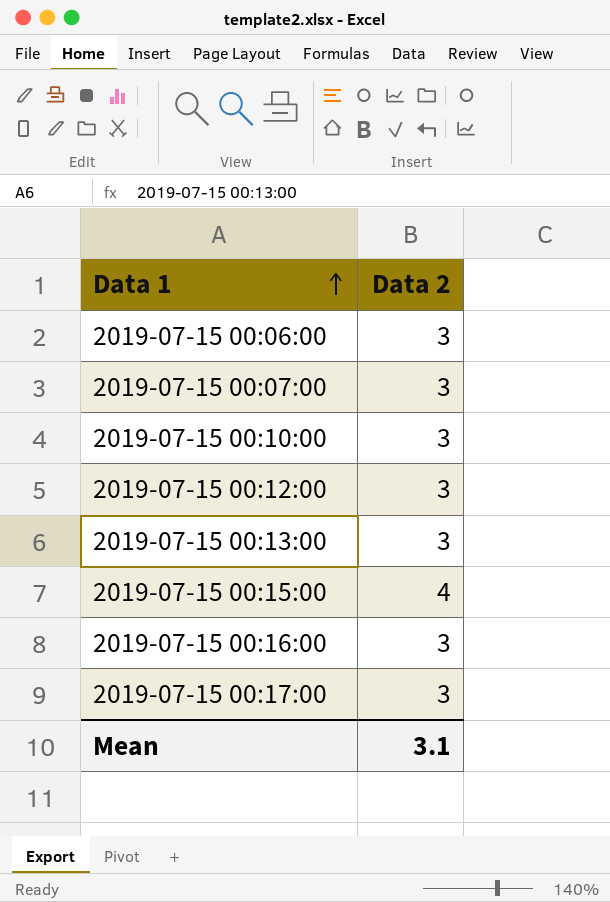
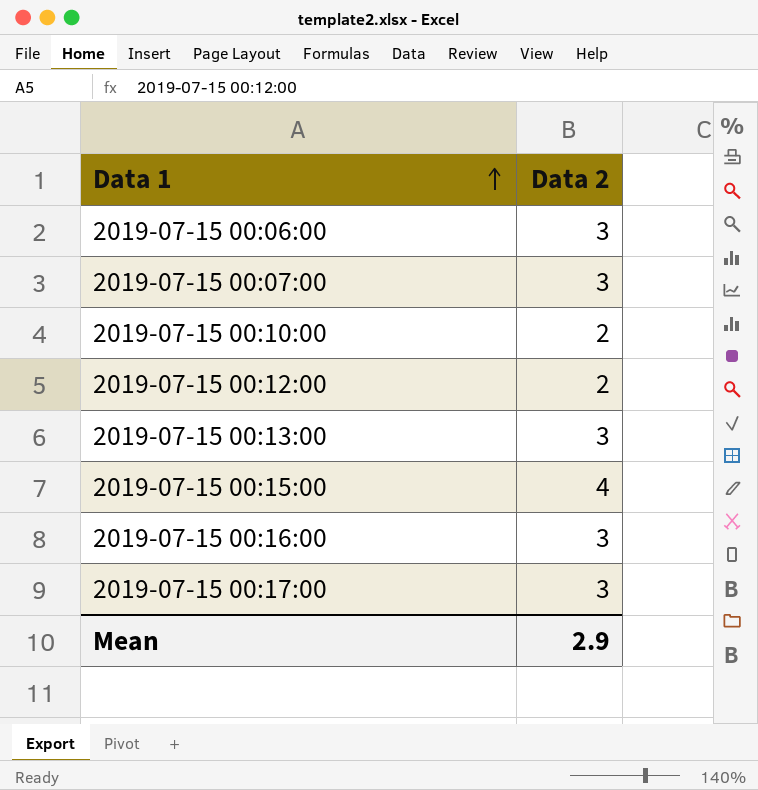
2019-07-15 00:10:00 | Data 2: 3 -> 2
2019-07-15 00:12:00 | Data 2: 3 -> 2
Mean | Data 2: 3.1 -> 2.9

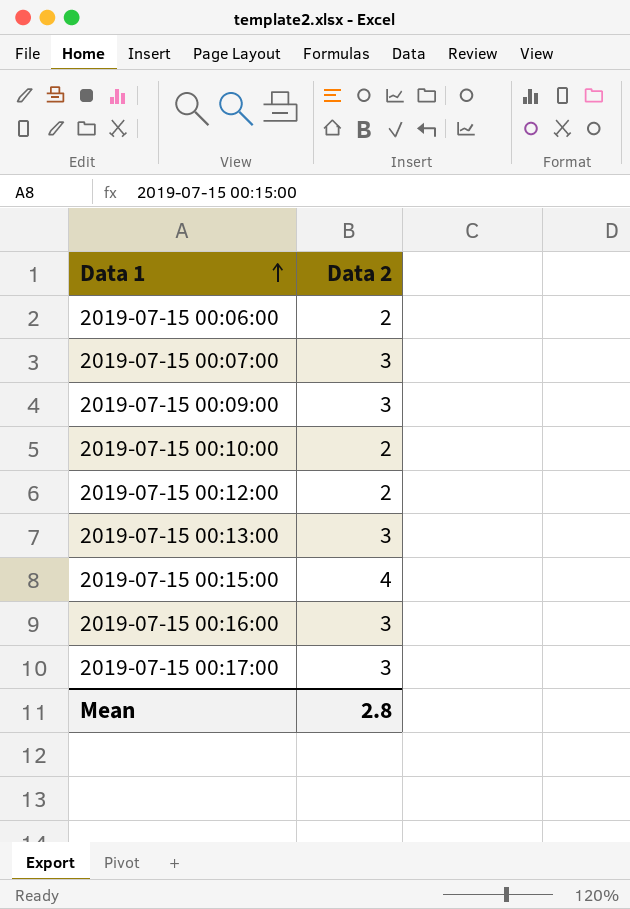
2019-07-15 00:06:00 | Data 2: 3 -> 2
row 2019-07-15 00:09:00: none -> 3
Mean | Data 2: 2.9 -> 2.8

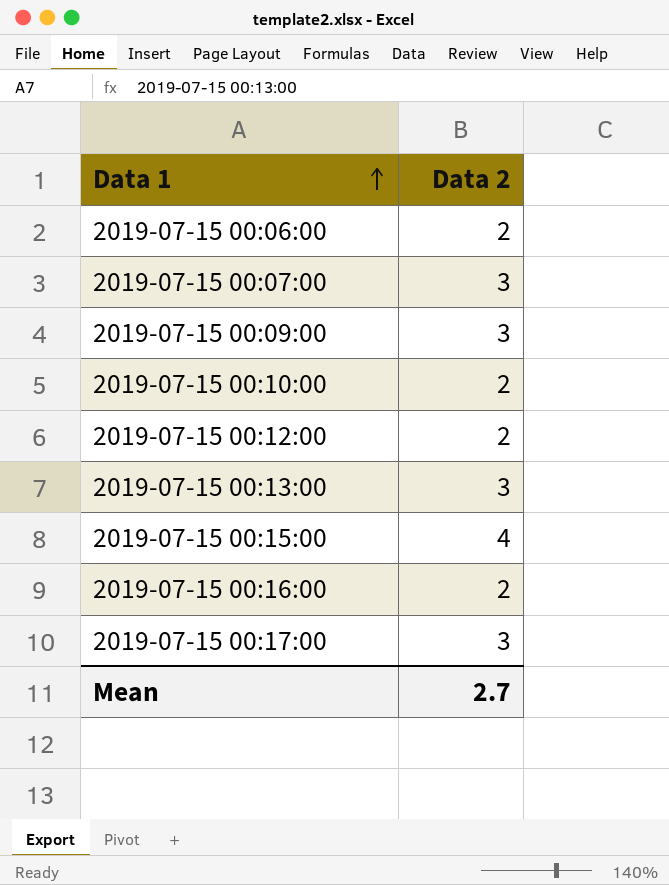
2019-07-15 00:16:00 | Data 2: 3 -> 2
Mean | Data 2: 2.8 -> 2.7

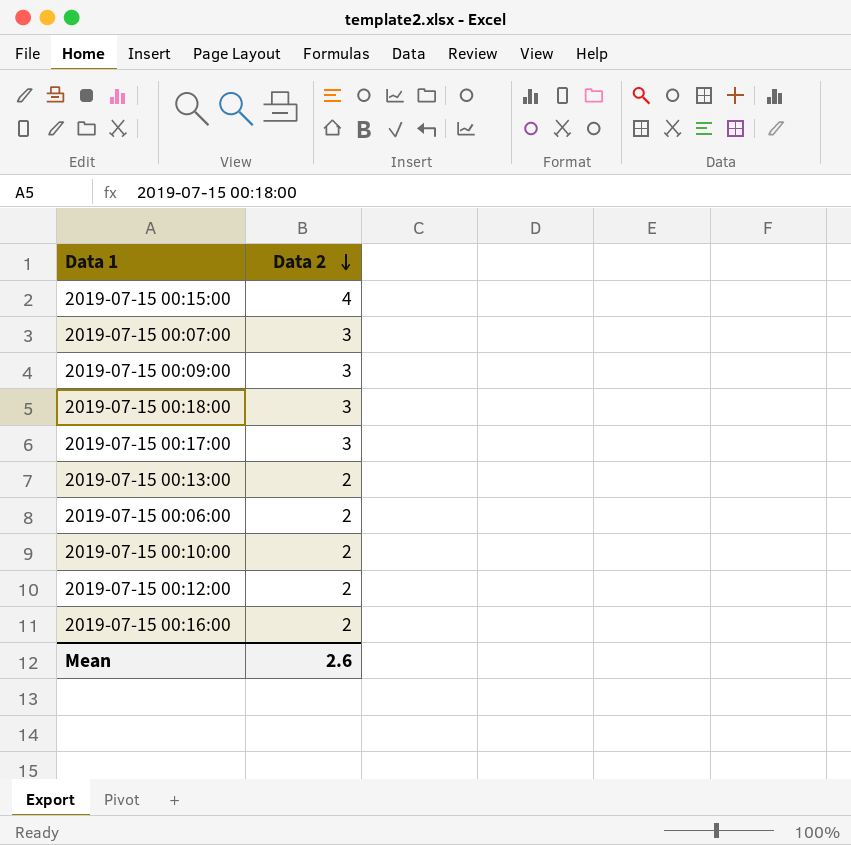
row order: Data 1 ascending -> Data 2 descending
row 2019-07-15 00:18:00: none -> 3
2019-07-15 00:13:00 | Data 2: 3 -> 2
Mean | Data 2: 2.7 -> 2.6

